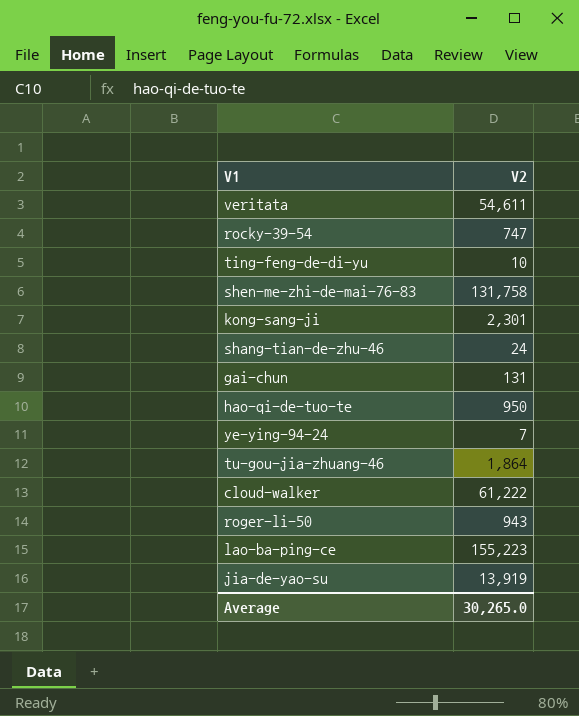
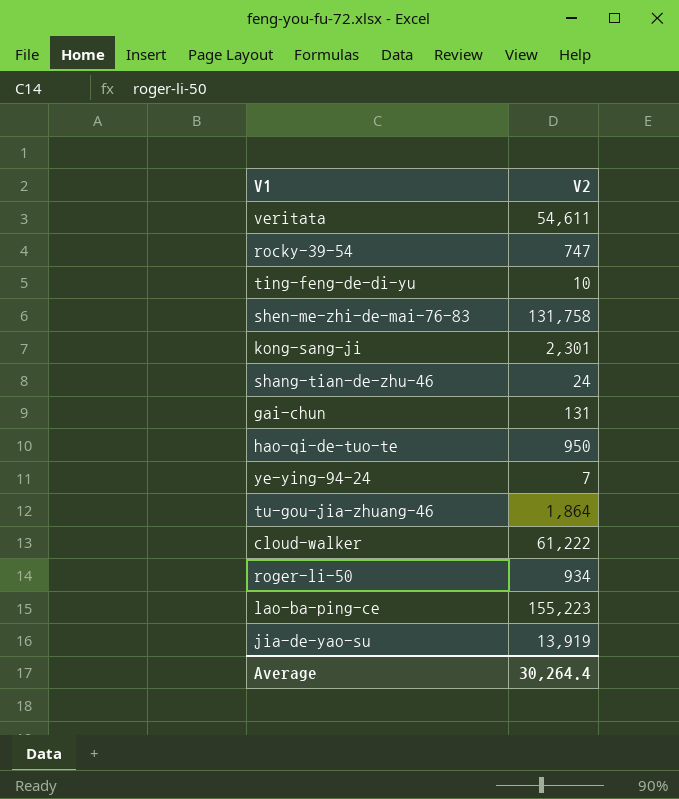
roger-li-50 | V2: 943 -> 934
Average | V2: 30,265.0 -> 30,264.4

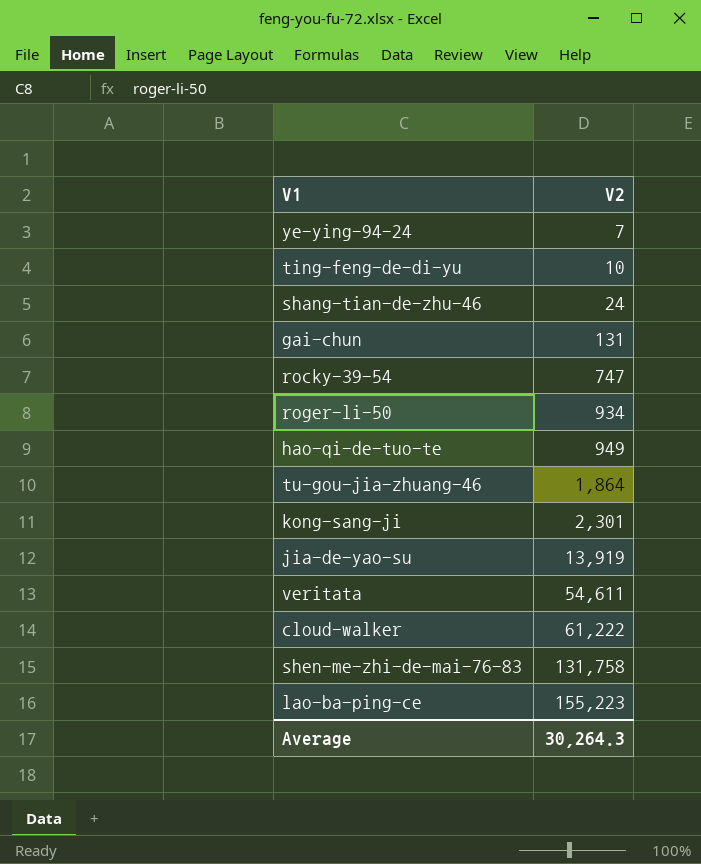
row order: none -> V2 ascending
hao-qi-de-tuo-te | V2: 950 -> 949
Average | V2: 30,264.4 -> 30,264.3

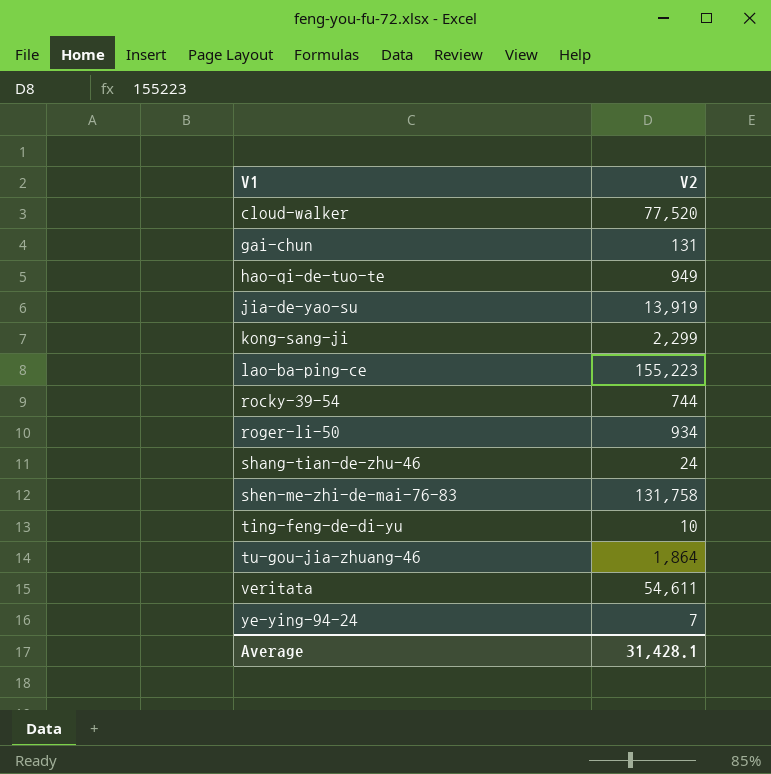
row order: V2 ascending -> V1 ascending
cloud-walker | V2: 61,222 -> 77,520
kong-sang-ji | V2: 2,301 -> 2,299
rocky-39-54 | V2: 747 -> 744
Average | V2: 30,264.3 -> 31,428.1

